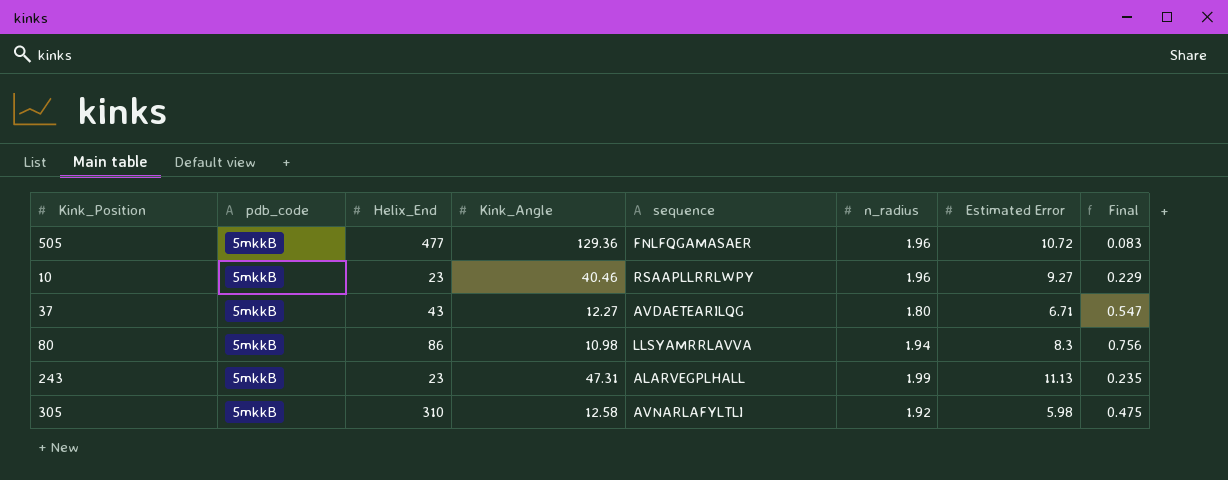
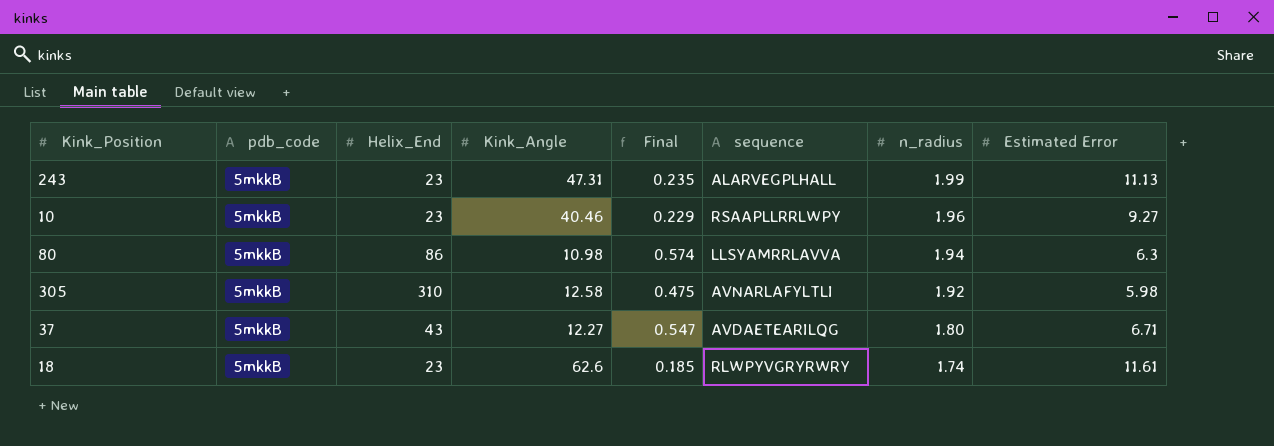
row order: none -> n_radius descending
column Final | position: 8 -> 5
row 505: 5mkkB | 477 | 129.36 | FNLFQGAMASAER | 1.96 | 10.72 | 0.083 -> none
80 | Final: 0.756 -> 0.574
80 | Estimated Error: 8.3 -> 6.3
row 18: none -> 5mkkB | 23 | 62.6 | 0.185 | RLWPYVGRYRWRY | 1.74 | 11.61

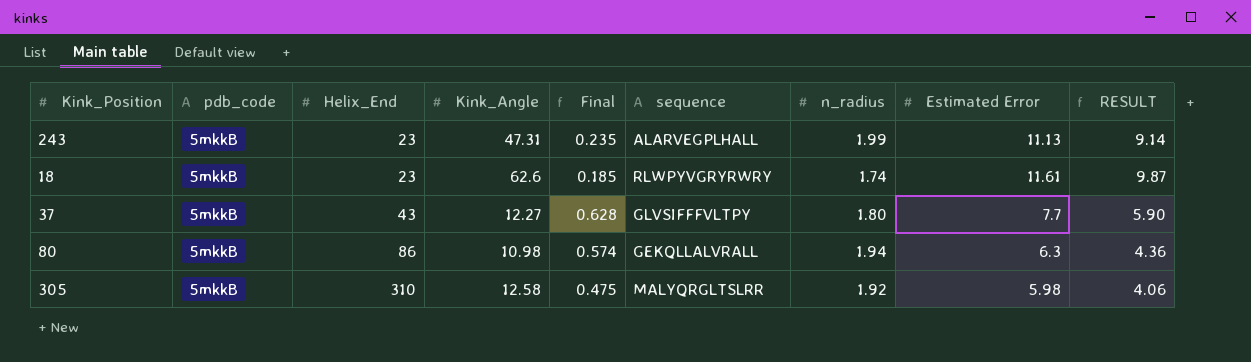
row order: n_radius descending -> Helix_End ascending
column RESULT | formula: none -> [Estimated Error] - [n_radius]
row 10: 5mkkB | 23 | 40.46 | 0.229 | RSAAPLLRRLWPY | 1.96 | 9.27 -> none
37 | Final: 0.547 -> 0.628
37 | sequence: AVDAETEARILQG -> GLVSIFFFVLTPY
37 | Estimated Error: 6.71 -> 7.7
80 | sequence: LLSYAMRRLAVVA -> GEKQLLALVRALL
305 | sequence: AVNARLAFYLTLI -> MALYQRGLTSLRR

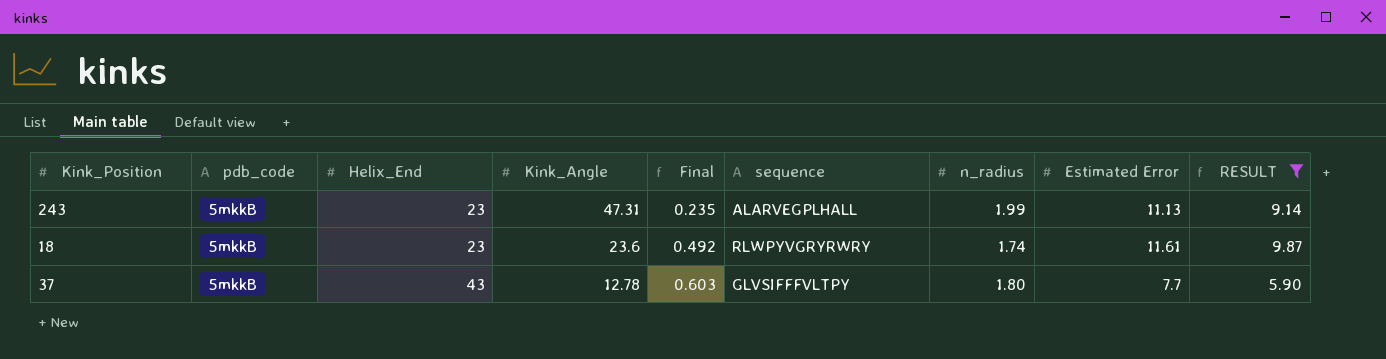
filter: none -> RESULT >= 5.90
18 | Kink_Angle: 62.6 -> 23.6
18 | Final: 0.185 -> 0.492
37 | Kink_Angle: 12.27 -> 12.78
37 | Final: 0.628 -> 0.603

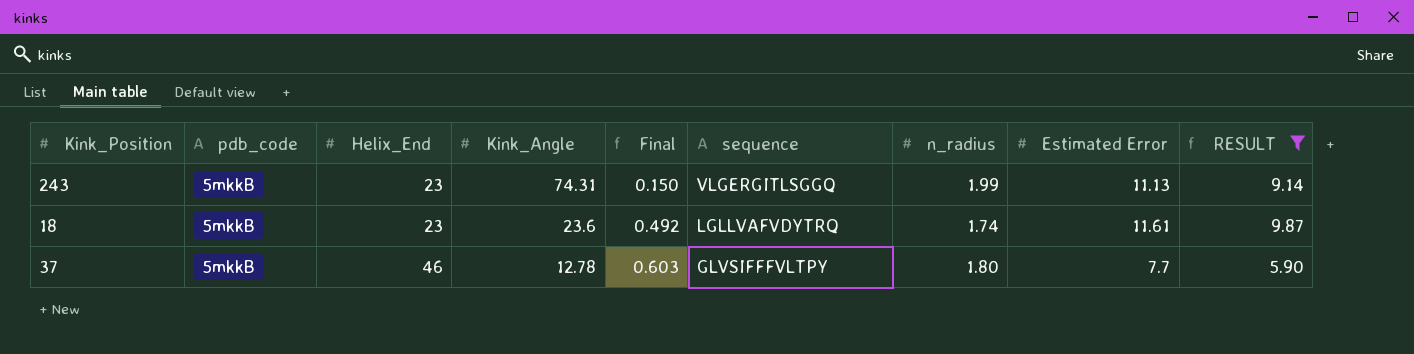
243 | Kink_Angle: 47.31 -> 74.31
243 | Final: 0.235 -> 0.150
243 | sequence: ALARVEGPLHALL -> VLGERGITLSGGQ
18 | sequence: RLWPYVGRYRWRY -> LGLLVAFVDYTRQ
37 | Helix_End: 43 -> 46

